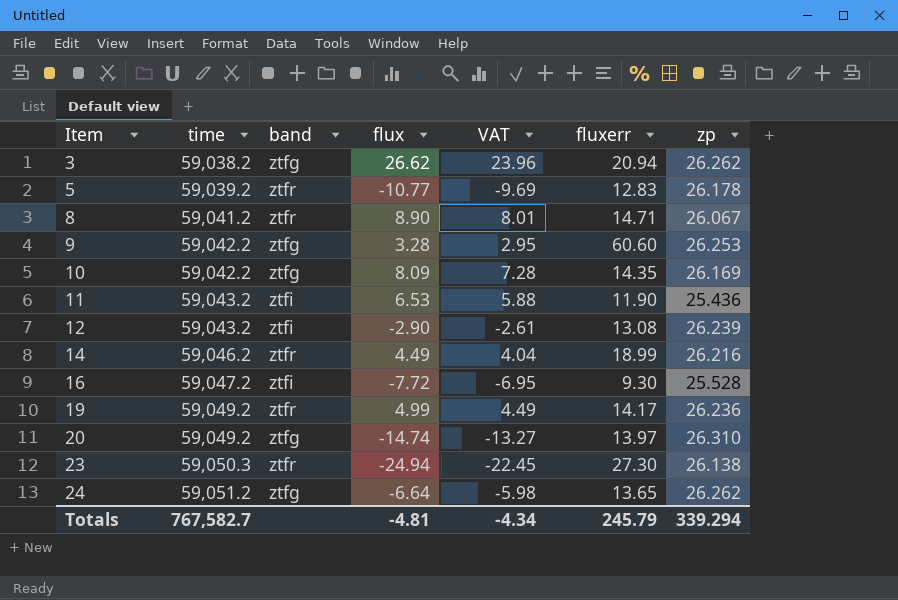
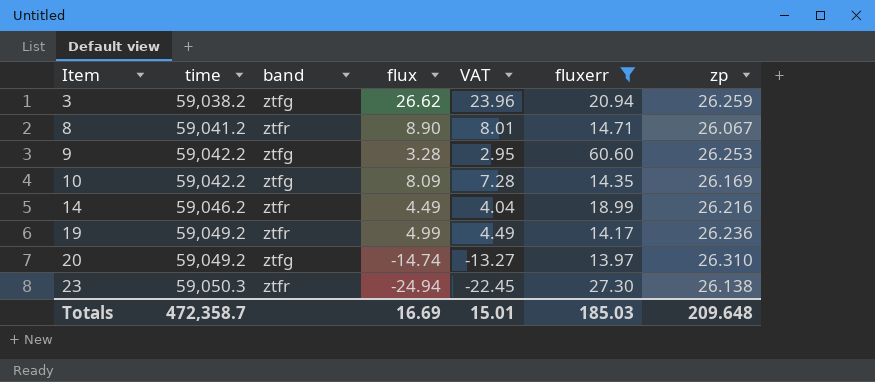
filter: none -> fluxerr >= 13.97
3 | zp: 26.262 -> 26.259
Totals | time: 767,582.7 -> 472,358.7
Totals | flux: -4.81 -> 16.69
Totals | VAT: -4.34 -> 15.01
Totals | fluxerr: 245.79 -> 185.03
Totals | zp: 339.294 -> 209.648

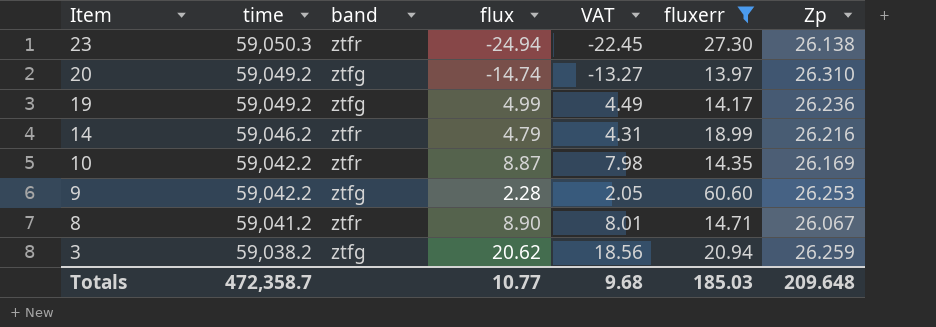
row order: Item ascending -> Item descending
column name: zp -> Zp
19 | band: ztfr -> ztfg
14 | flux: 4.49 -> 4.79
14 | VAT: 4.04 -> 4.31
10 | band: ztfg -> ztfr
10 | flux: 8.09 -> 8.87
10 | VAT: 7.28 -> 7.98
9 | flux: 3.28 -> 2.28
9 | VAT: 2.95 -> 2.05
3 | flux: 26.62 -> 20.62
3 | VAT: 23.96 -> 18.56
Totals | flux: 16.69 -> 10.77
Totals | VAT: 15.01 -> 9.68

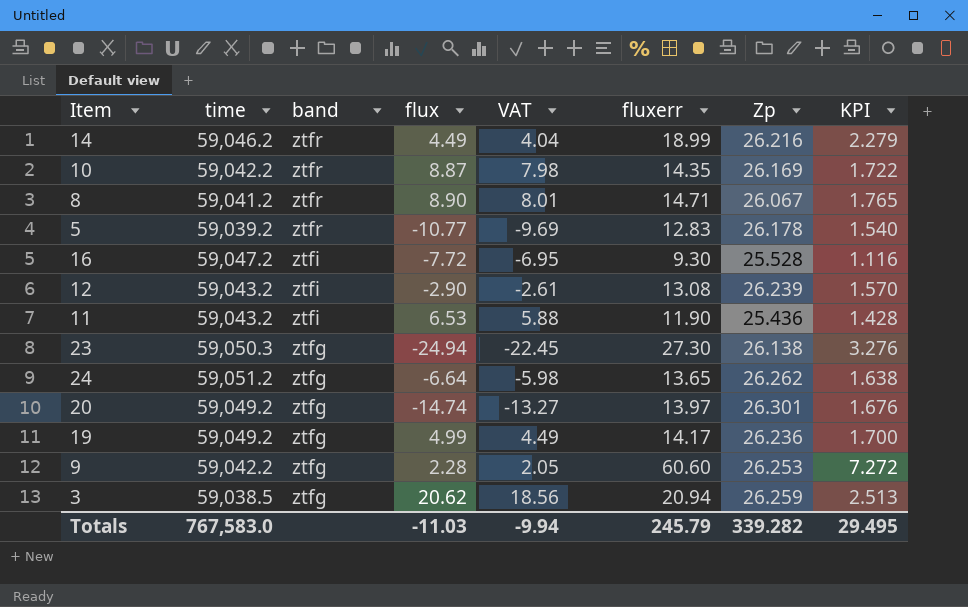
filter: fluxerr >= 13.97 -> none
row order: Item descending -> band descending
column KPI | formula: none -> [fluxerr] * 0.12
14 | flux: 4.79 -> 4.49
14 | VAT: 4.31 -> 4.04
23 | band: ztfr -> ztfg
20 | Zp: 26.310 -> 26.301
3 | time: 59,038.2 -> 59,038.5
Totals | time: 472,358.7 -> 767,583.0
Totals | flux: 10.77 -> -11.03
Totals | VAT: 9.68 -> -9.94
Totals | fluxerr: 185.03 -> 245.79
Totals | Zp: 209.648 -> 339.282

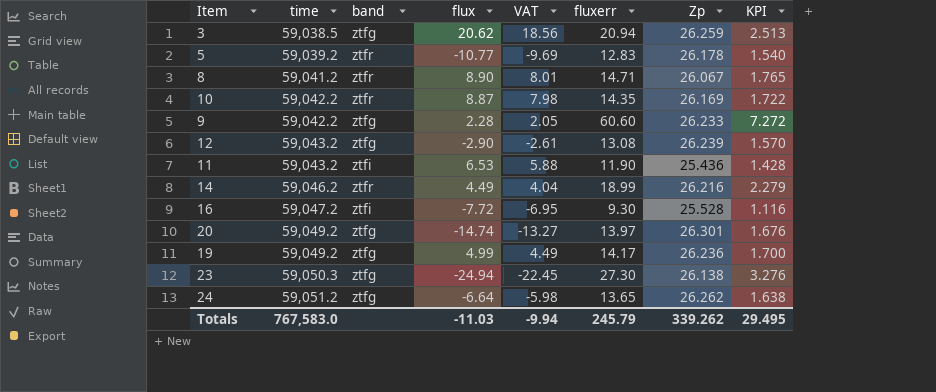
row order: band descending -> time ascending
9 | Zp: 26.253 -> 26.233
12 | band: ztfi -> ztfg
Totals | Zp: 339.282 -> 339.262

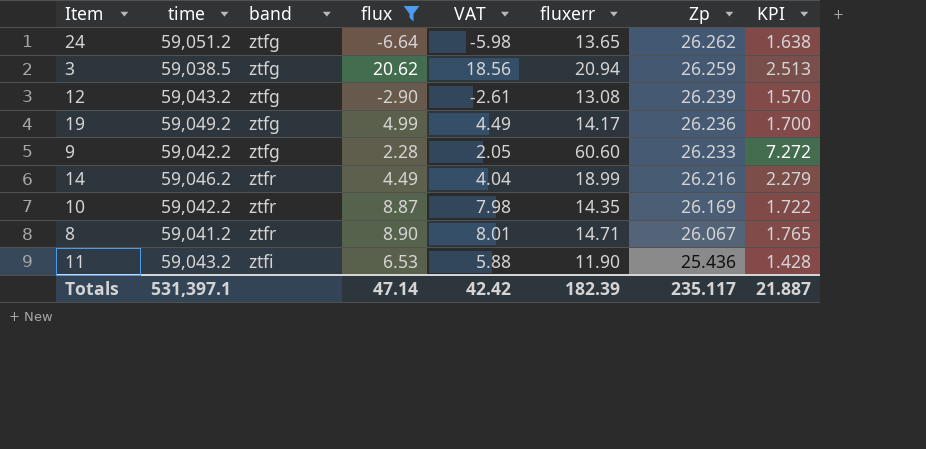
filter: none -> flux >= -6.64
row order: time ascending -> Zp descending
Totals | time: 767,583.0 -> 531,397.1
Totals | flux: -11.03 -> 47.14
Totals | VAT: -9.94 -> 42.42
Totals | fluxerr: 245.79 -> 182.39
Totals | Zp: 339.262 -> 235.117
Totals | KPI: 29.495 -> 21.887

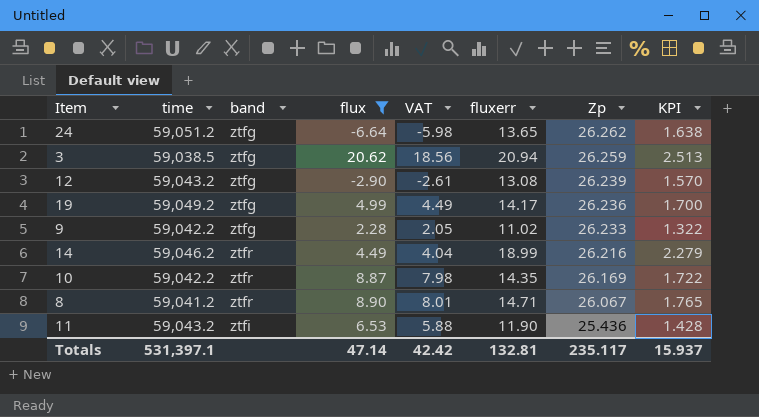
9 | fluxerr: 60.60 -> 11.02
9 | KPI: 7.272 -> 1.322
Totals | fluxerr: 182.39 -> 132.81
Totals | KPI: 21.887 -> 15.937

